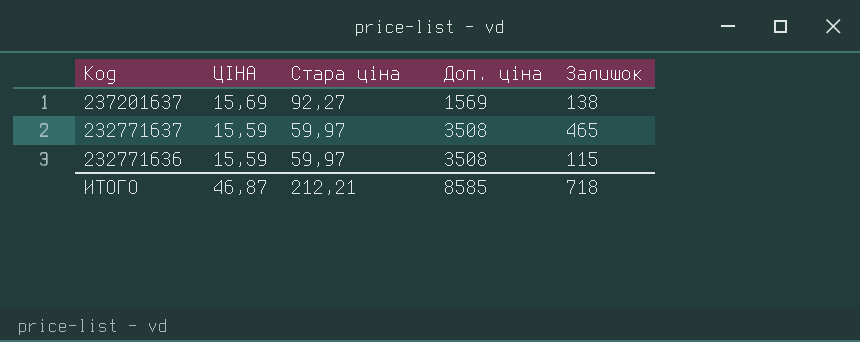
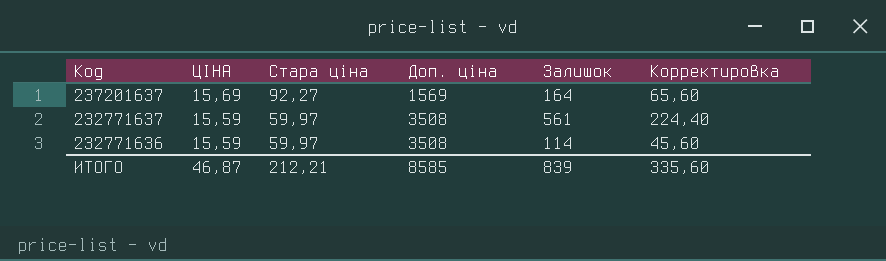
column Корректировка | formula: none -> [Залишок] * 0,4
237201637 | Залишок: 138 -> 164
232771637 | Залишок: 465 -> 561
232771636 | Залишок: 115 -> 114
ИТОГО | Залишок: 718 -> 839

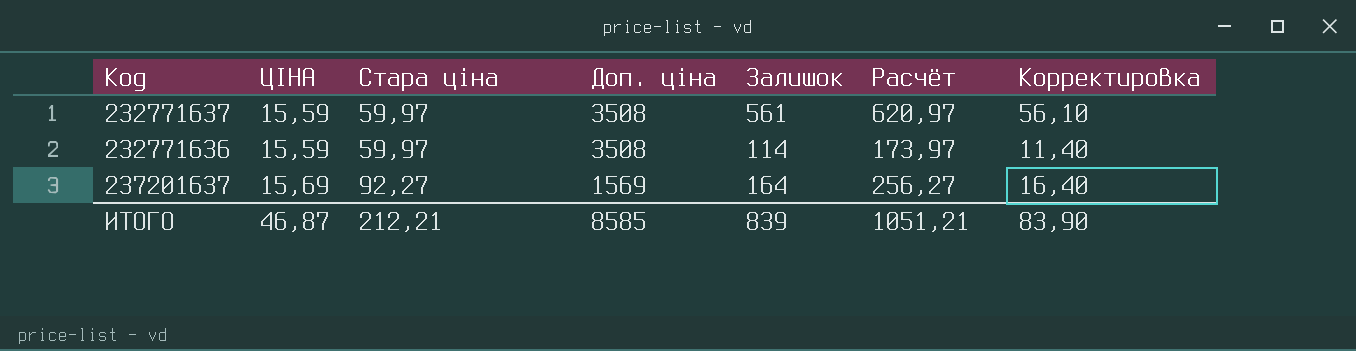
row order: Код descending -> ЦІНА ascending
column Расчёт | formula: none -> [Стара ціна] + [Залишок]
column Корректировка | formula: [Залишок] * 0,4 -> [Залишок] * 0,1
ИТОГО | Корректировка: 335,60 -> 83,90

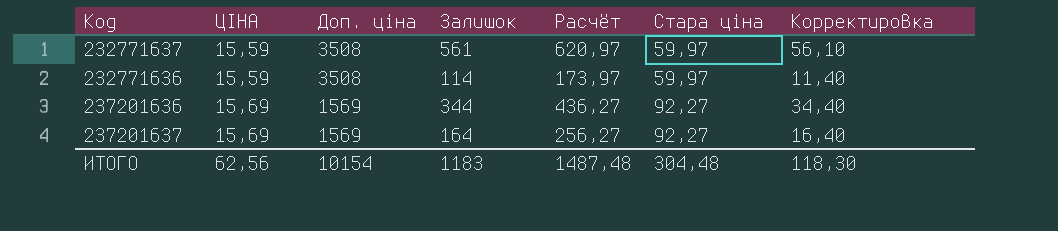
column Стара ціна | position: 3 -> 6
row 237201636: none -> 15,69 | 1569 | 344 | 436,27 | 92,27 | 34,40
ИТОГО | ЦІНА: 46,87 -> 62,56
ИТОГО | Доп. ціна: 8585 -> 10154
ИТОГО | Залишок: 839 -> 1183
ИТОГО | Расчёт: 1051,21 -> 1487,48
ИТОГО | Стара ціна: 212,21 -> 304,48
ИТОГО | Корректировка: 83,90 -> 118,30

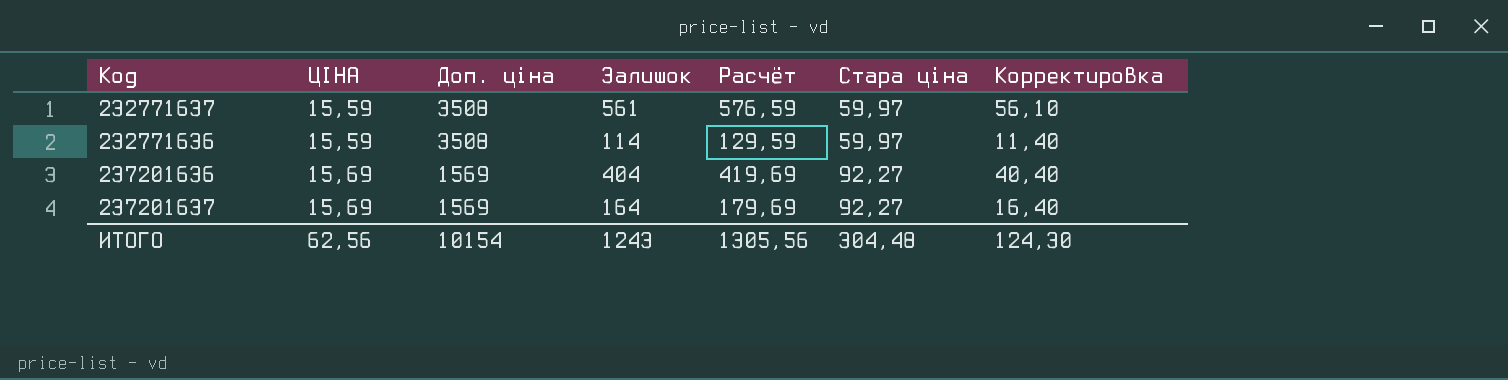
column Расчёт | formula: [Залишок] + [Стара ціна] -> [ЦІНА] + [Залишок]
237201636 | Залишок: 344 -> 404
237201636 | Корректировка: 34,40 -> 40,40
ИТОГО | Залишок: 1183 -> 1243
ИТОГО | Расчёт: 1487,48 -> 1305,56
ИТОГО | Корректировка: 118,30 -> 124,30

